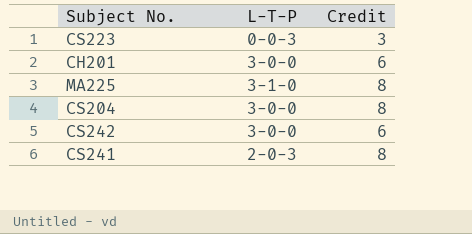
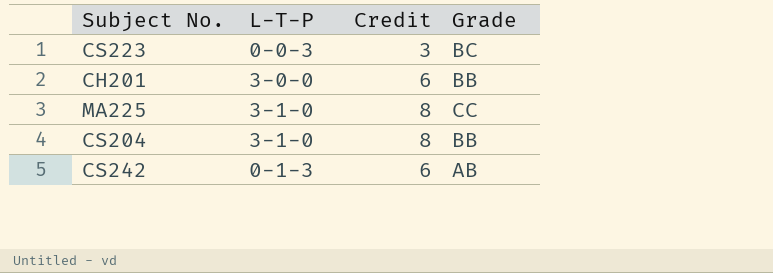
column Grade | position: none -> 4
row CS241: 2-0-3 | 8 -> none
CS204 | L-T-P: 3-0-0 -> 3-1-0
CS242 | L-T-P: 3-0-0 -> 0-1-3

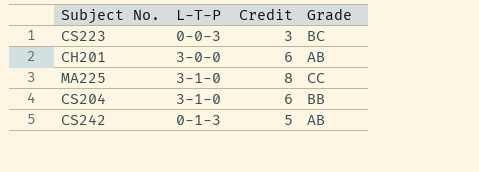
CH201 | Grade: BB -> AB
CS204 | Credit: 8 -> 6
CS242 | Credit: 6 -> 5

